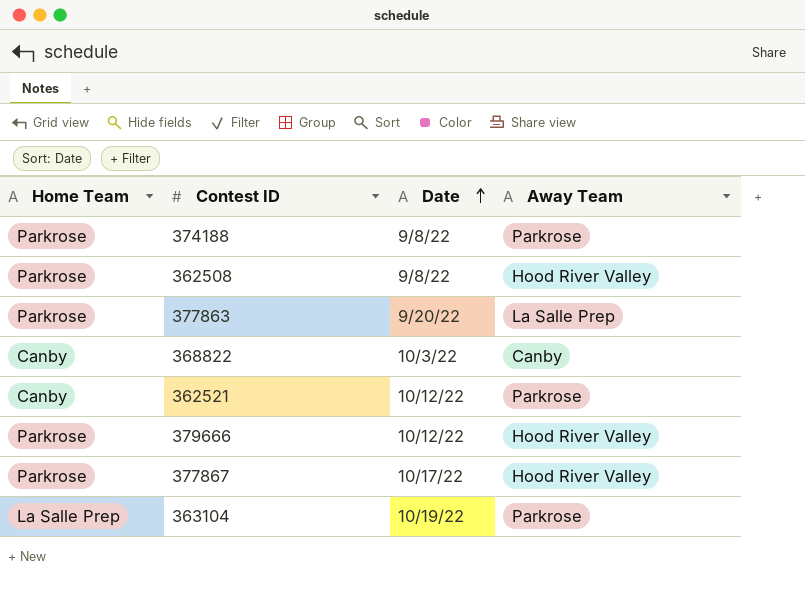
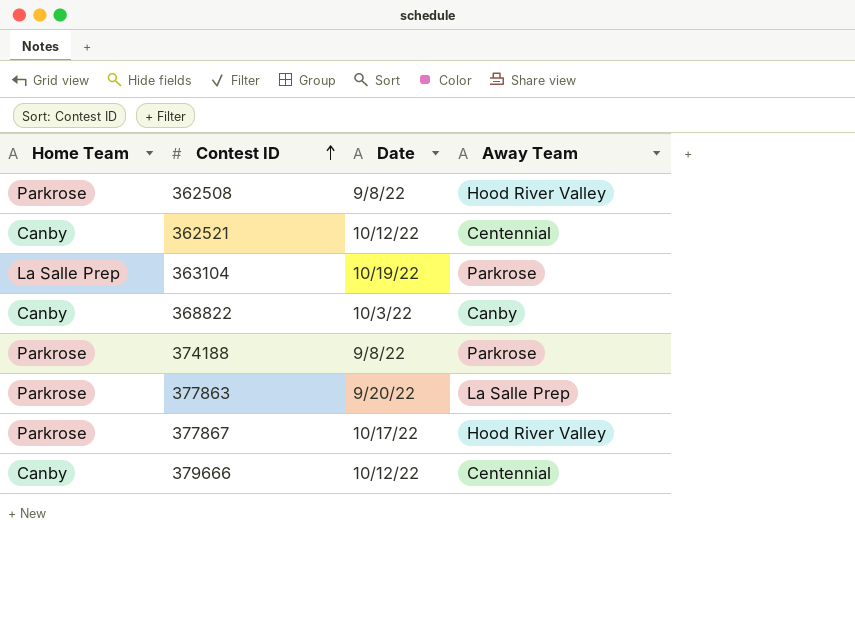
row order: Date ascending -> Contest ID ascending
362521 | Away Team: Parkrose -> Centennial
379666 | Home Team: Parkrose -> Canby
379666 | Away Team: Hood River Valley -> Centennial

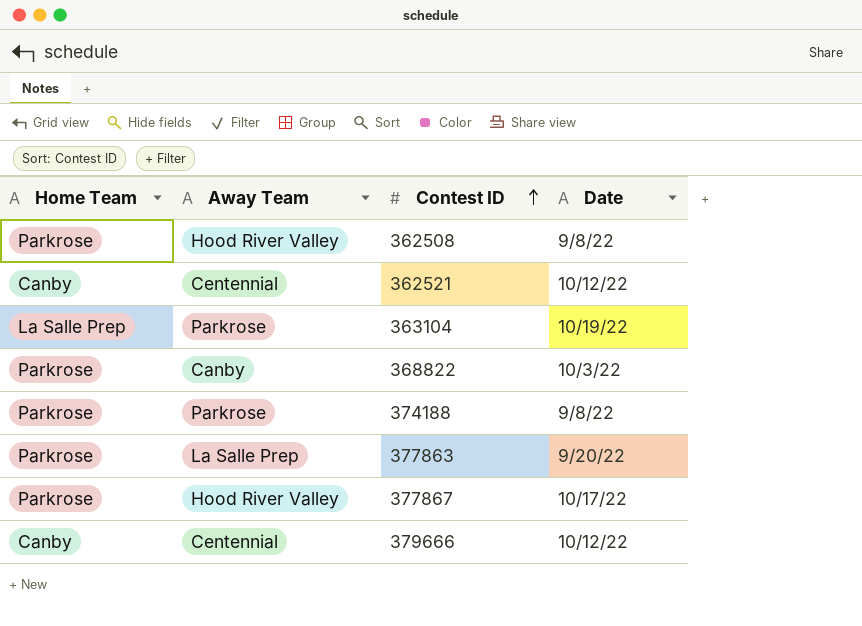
column Away Team | position: 4 -> 2
368822 | Home Team: Canby -> Parkrose

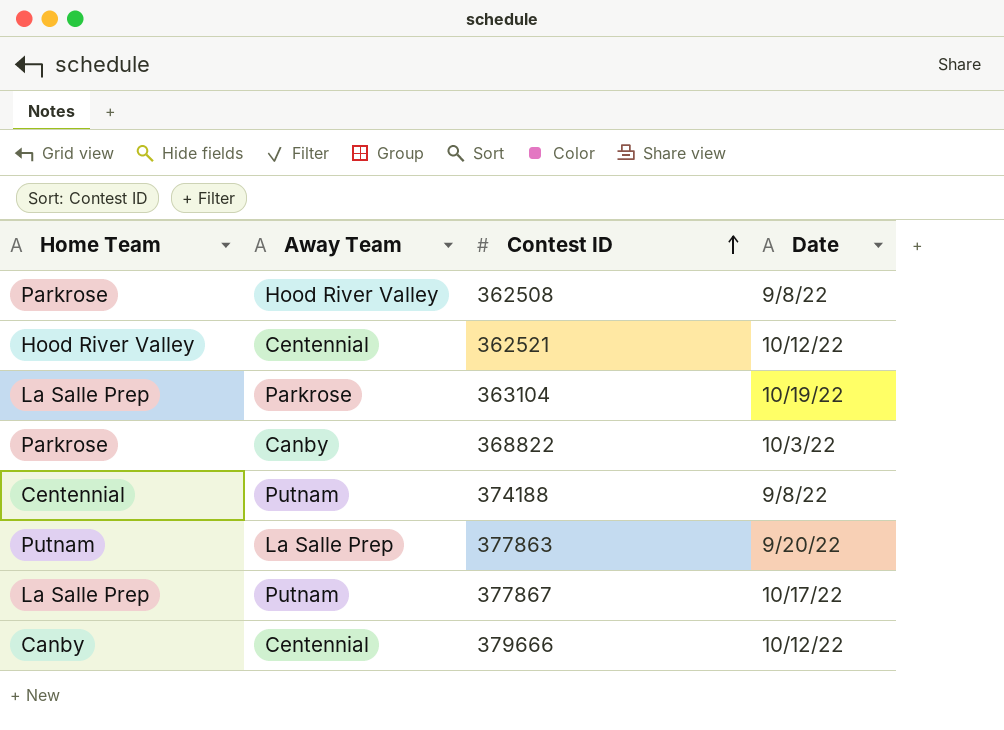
362521 | Home Team: Canby -> Hood River Valley
374188 | Home Team: Parkrose -> Centennial
374188 | Away Team: Parkrose -> Putnam
377863 | Home Team: Parkrose -> Putnam
377867 | Home Team: Parkrose -> La Salle Prep
377867 | Away Team: Hood River Valley -> Putnam

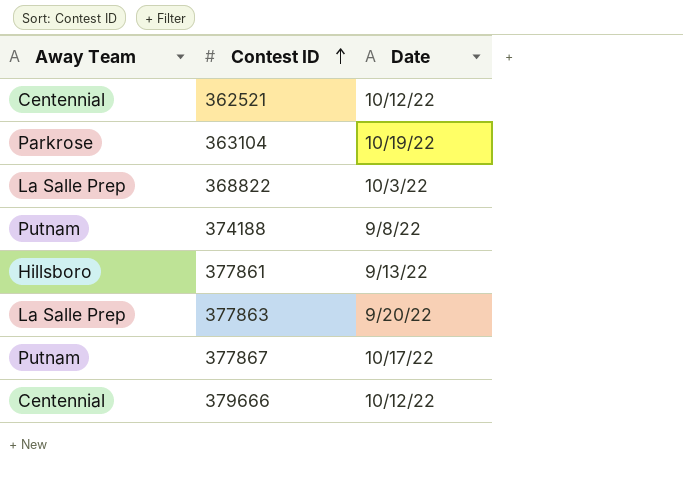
column Home Team | position: 1 -> none
row 362508: Parkrose | Hood River Valley | 9/8/22 -> none
368822 | Away Team: Canby -> La Salle Prep
row 377861: none -> Hillsboro | 9/13/22

